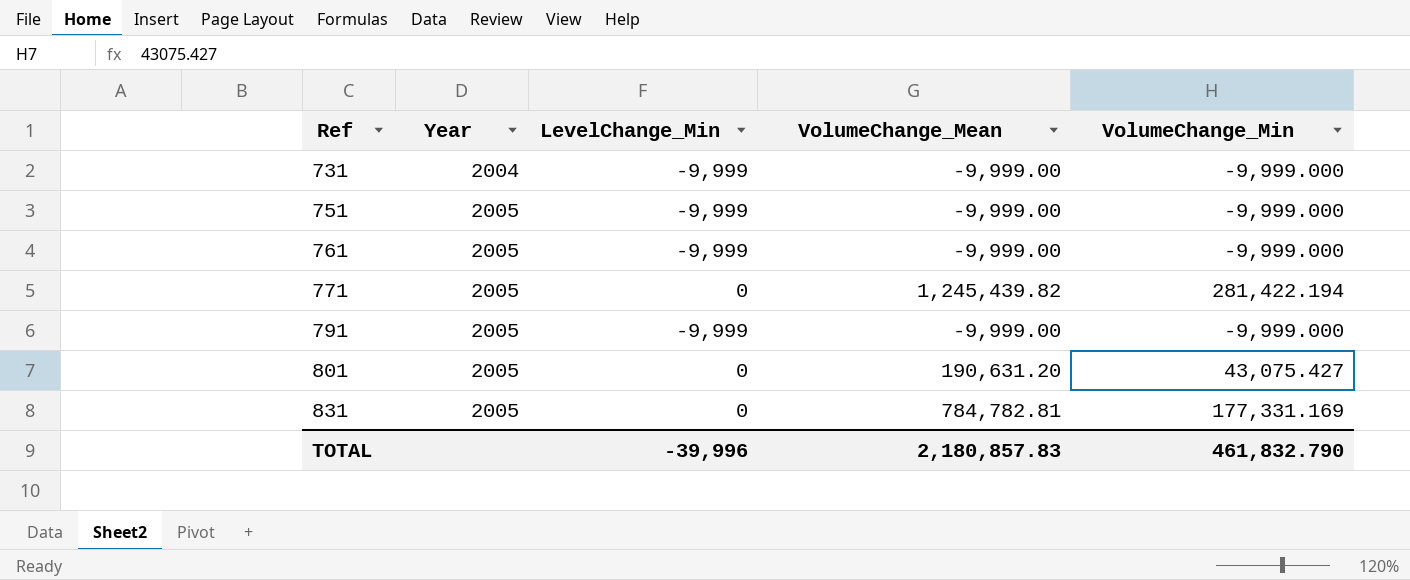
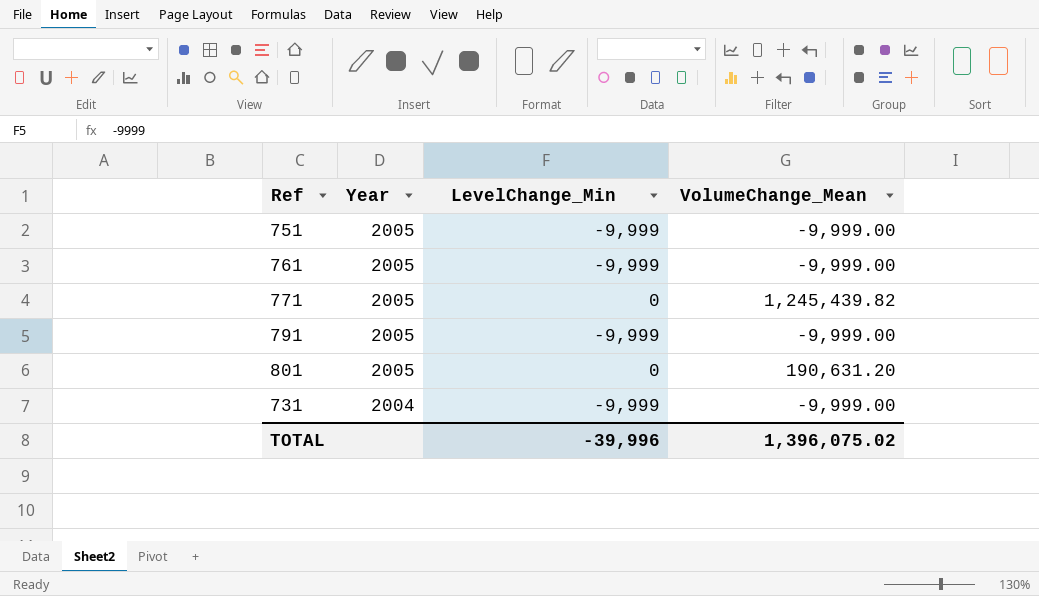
row order: Ref ascending -> Year descending
column VolumeChange_Min | position: 5 -> none
row 831: 2005 | 0 | 784,782.81 | 177,331.169 -> none
TOTAL | VolumeChange_Mean: 2,180,857.83 -> 1,396,075.02

